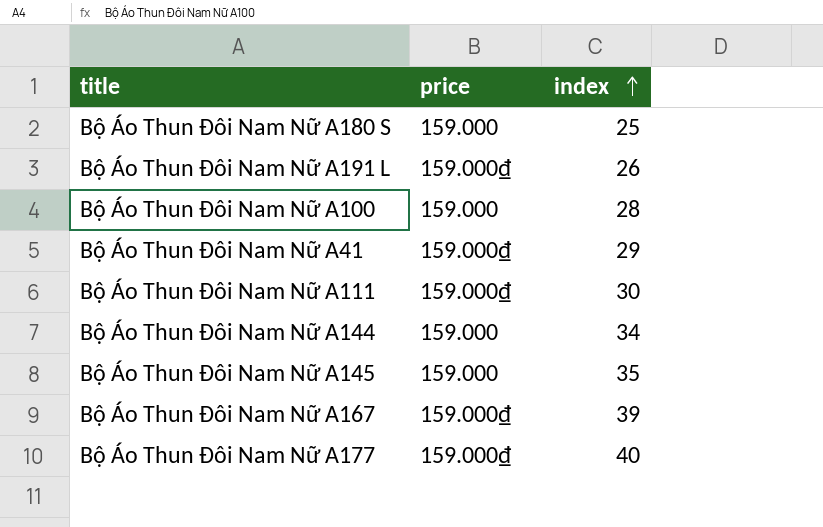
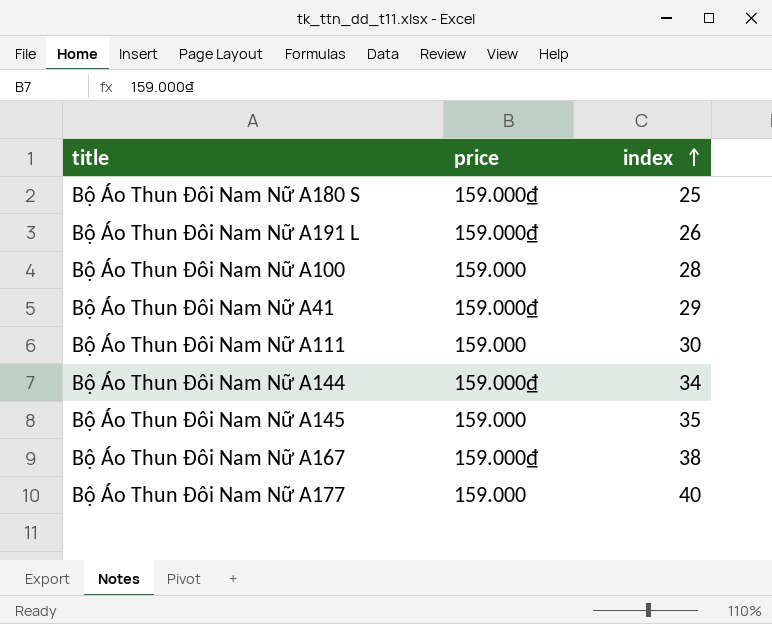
Bộ Áo Thun Đôi Nam Nữ A180 S | price: 159.000 -> 159.000₫
Bộ Áo Thun Đôi Nam Nữ A111 | price: 159.000₫ -> 159.000
Bộ Áo Thun Đôi Nam Nữ A144 | price: 159.000 -> 159.000₫
Bộ Áo Thun Đôi Nam Nữ A167 | index: 39 -> 38
Bộ Áo Thun Đôi Nam Nữ A177 | price: 159.000₫ -> 159.000

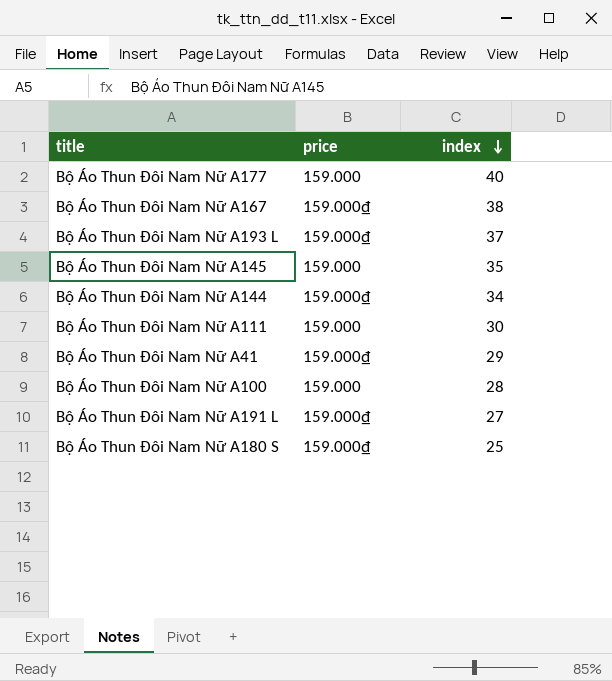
row order: index ascending -> index descending
row Bộ Áo Thun Đôi Nam Nữ A193 L: none -> 159.000₫ | 37
Bộ Áo Thun Đôi Nam Nữ A191 L | index: 26 -> 27

